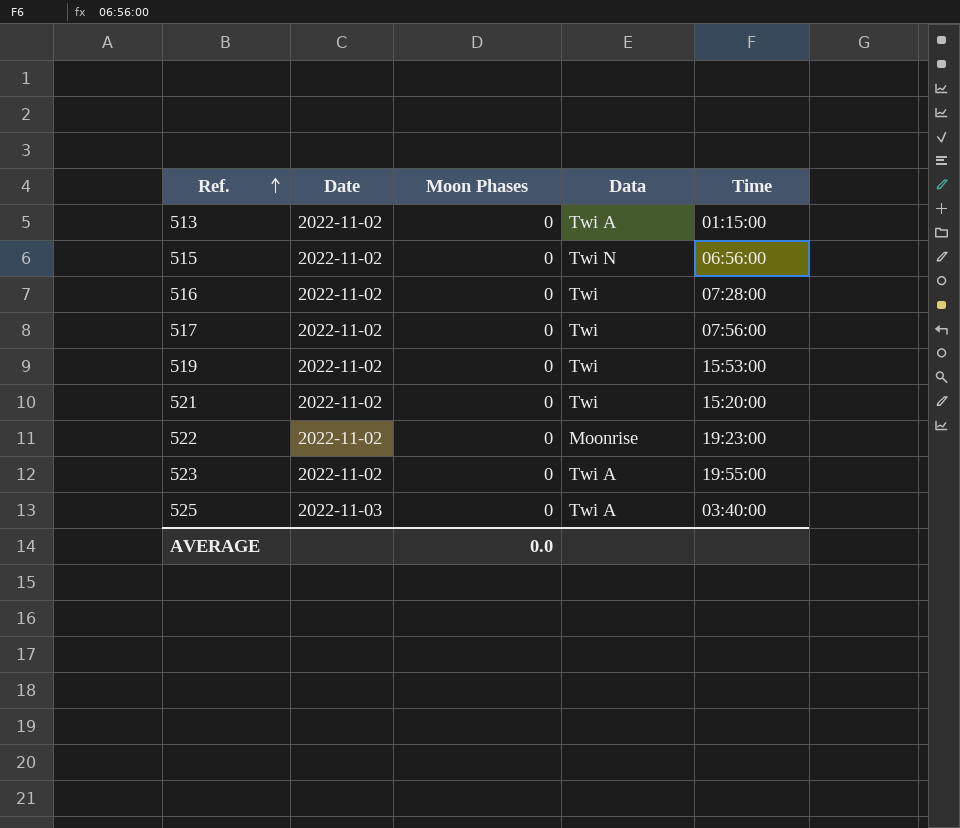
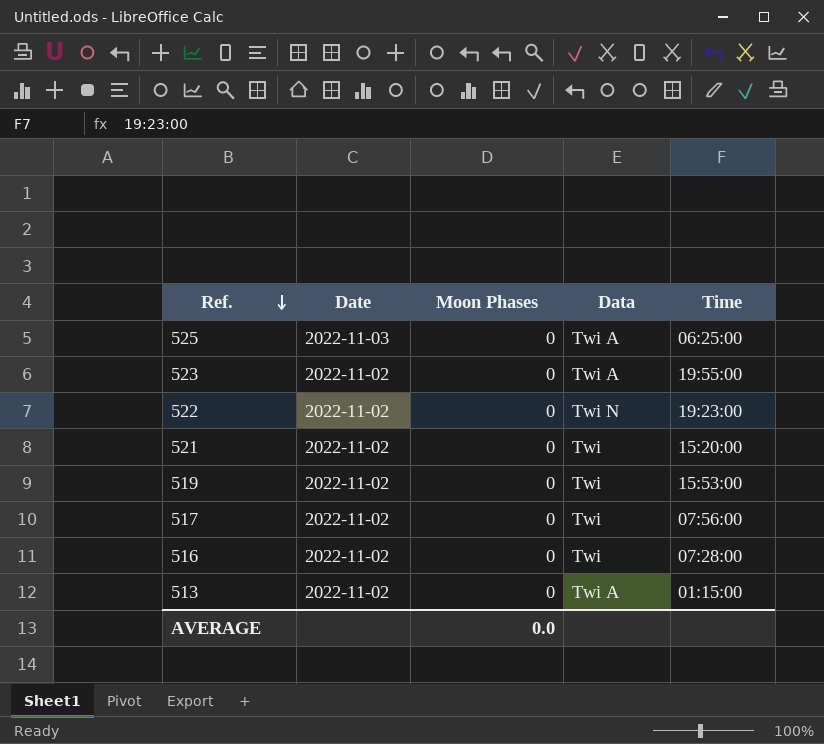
row order: Ref. ascending -> Ref. descending
row 515: 2022-11-02 | 0 | Twi N | 06:56:00 -> none
525 | Time: 03:40:00 -> 06:25:00
522 | Data: Moonrise -> Twi N

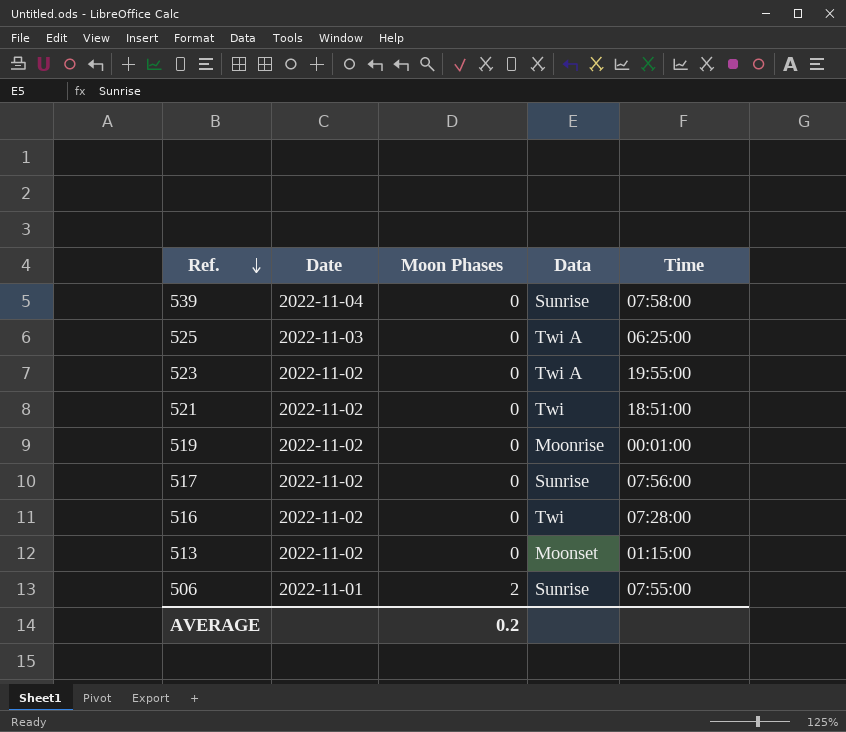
row 522: 2022-11-02 | 0 | Twi N | 19:23:00 -> none
row 539: none -> 2022-11-04 | 0 | Sunrise | 07:58:00
521 | Time: 15:20:00 -> 18:51:00
519 | Data: Twi -> Moonrise
519 | Time: 15:53:00 -> 00:01:00
517 | Data: Twi -> Sunrise
513 | Data: Twi A -> Moonset
row 506: none -> 2022-11-01 | 2 | Sunrise | 07:55:00
AVERAGE | Moon Phases: 0.0 -> 0.2

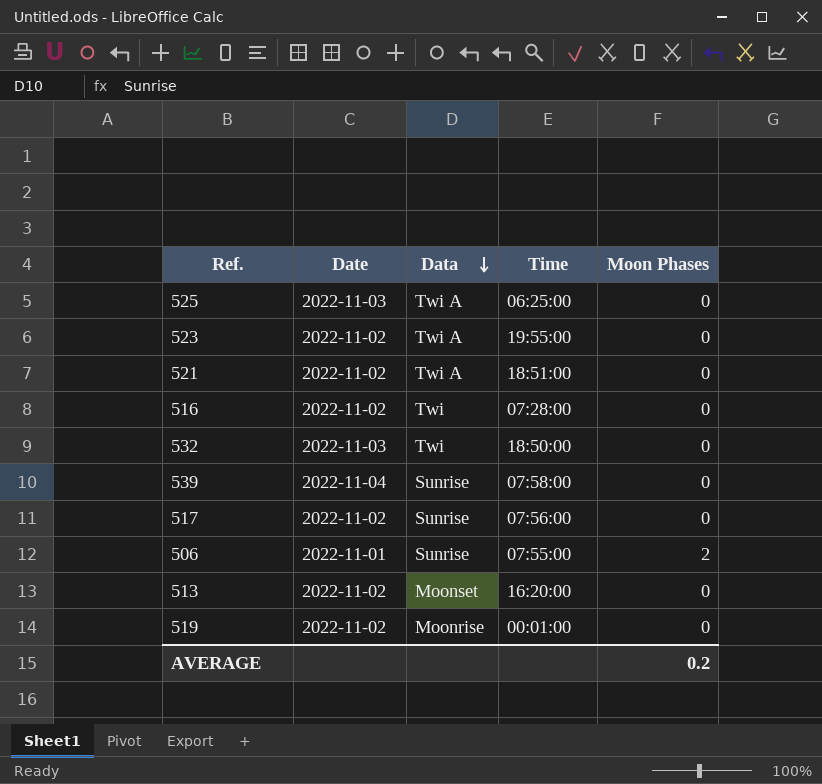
row order: Ref. descending -> Data descending
column Moon Phases | position: 3 -> 5
521 | Data: Twi -> Twi A
row 532: none -> 2022-11-03 | Twi | 18:50:00 | 0
513 | Time: 01:15:00 -> 16:20:00

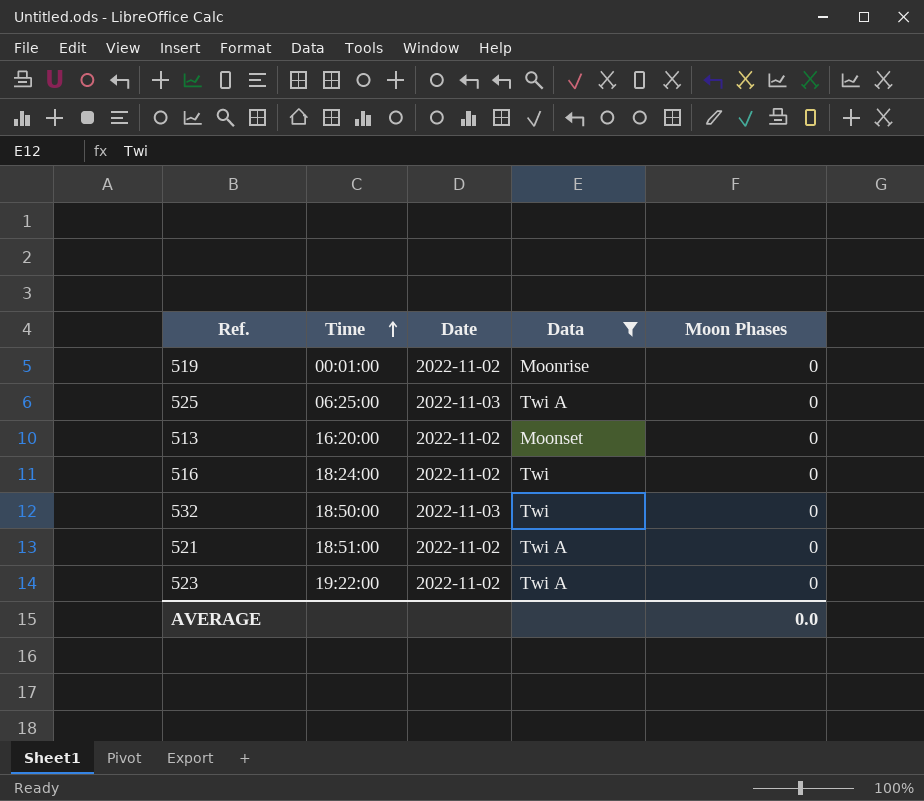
filter: none -> Data != Sunrise
row order: Data descending -> Time ascending
column Time | position: 4 -> 2
516 | Time: 07:28:00 -> 18:24:00
523 | Time: 19:55:00 -> 19:22:00
AVERAGE | Moon Phases: 0.2 -> 0.0

